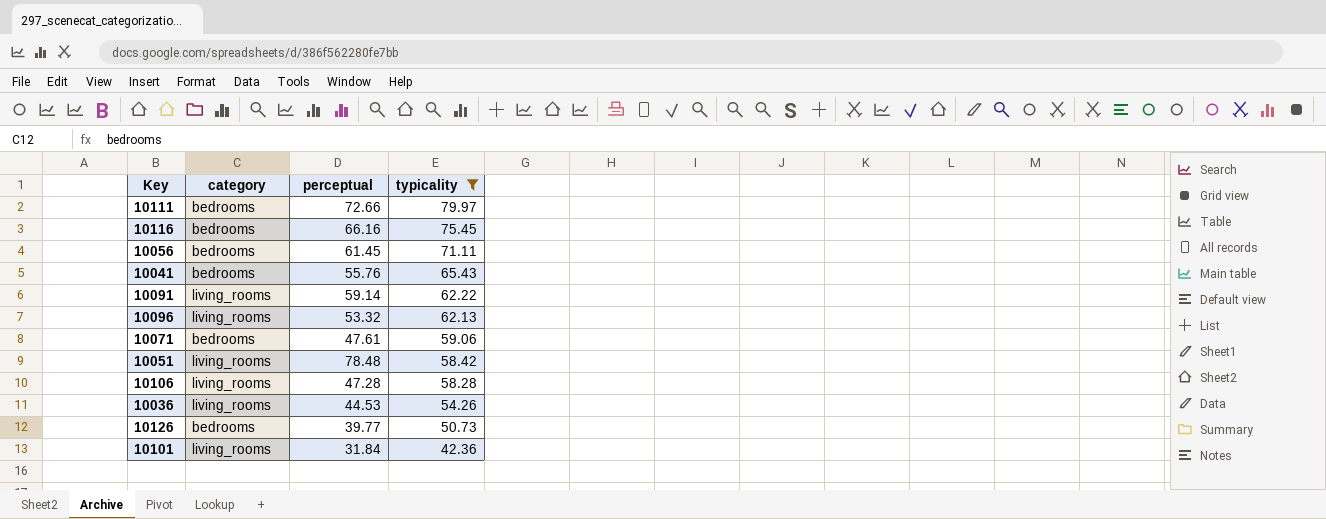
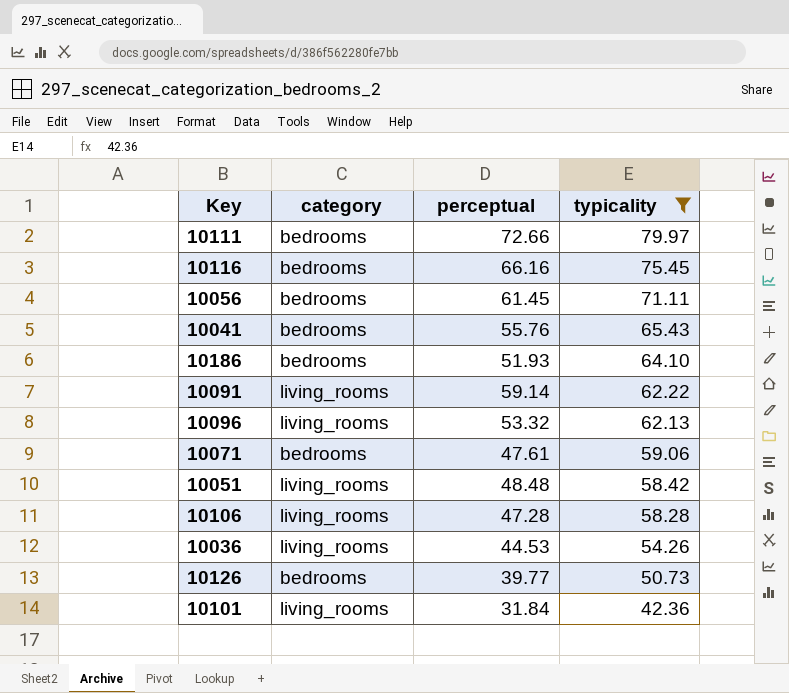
row 10186: none -> bedrooms | 51.93 | 64.10
10051 | perceptual: 78.48 -> 48.48

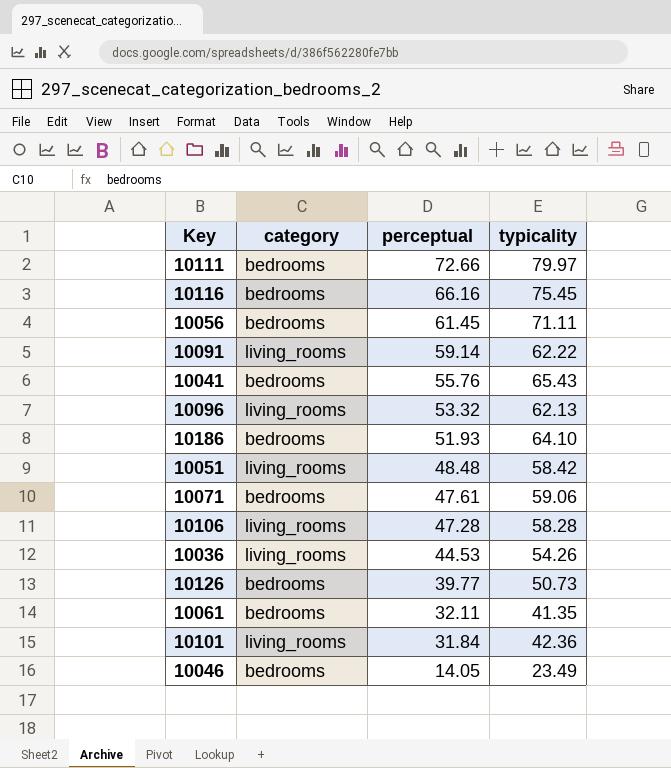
filter: typicality >= 42.36 -> none
row order: typicality descending -> perceptual descending

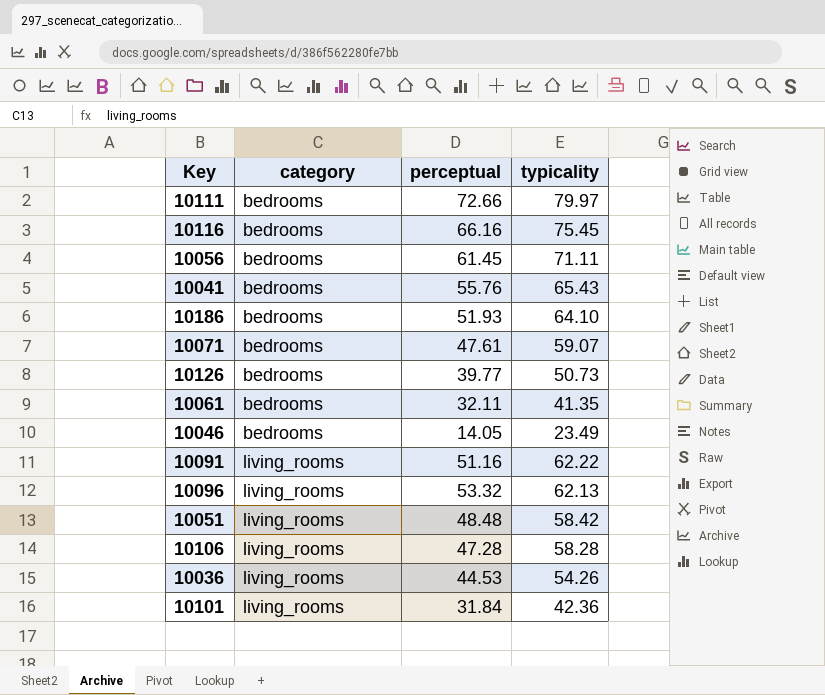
row order: perceptual descending -> category ascending
10071 | typicality: 59.06 -> 59.07
10091 | perceptual: 59.14 -> 51.16

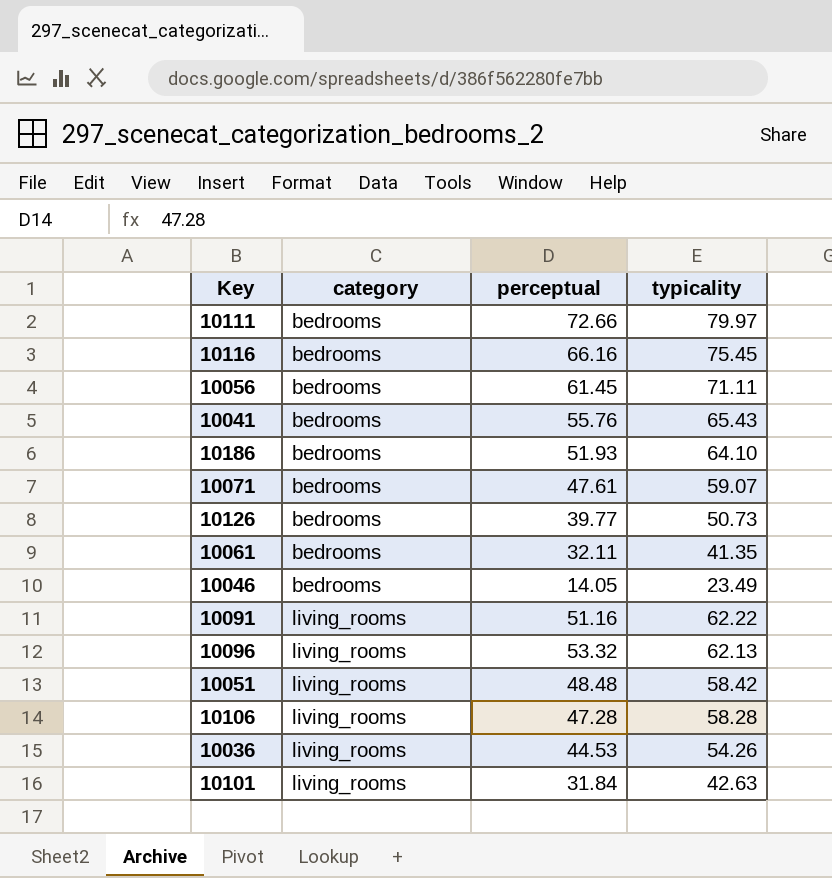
10101 | typicality: 42.36 -> 42.63

